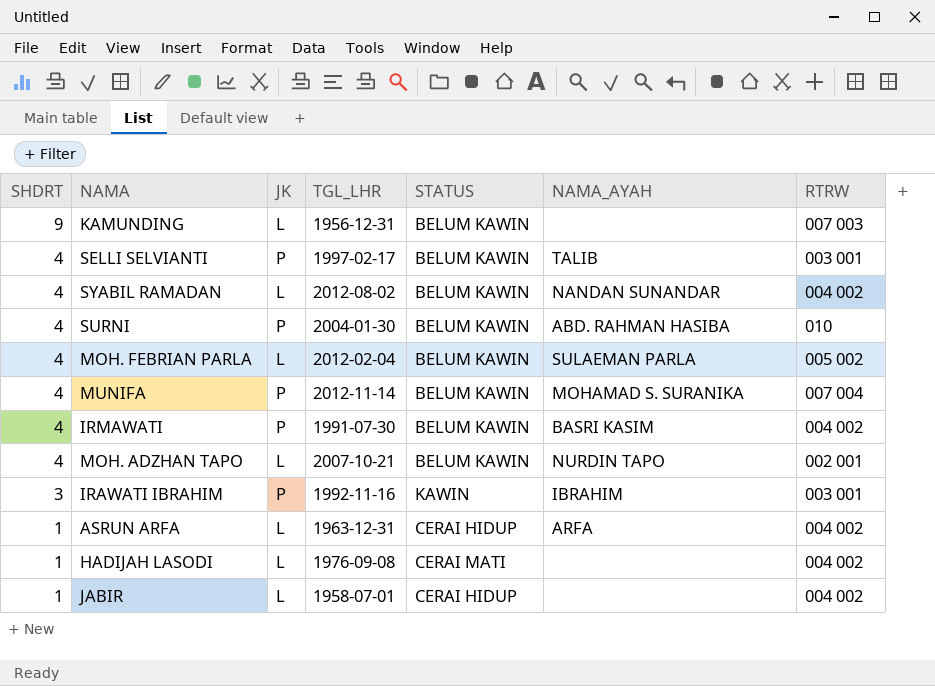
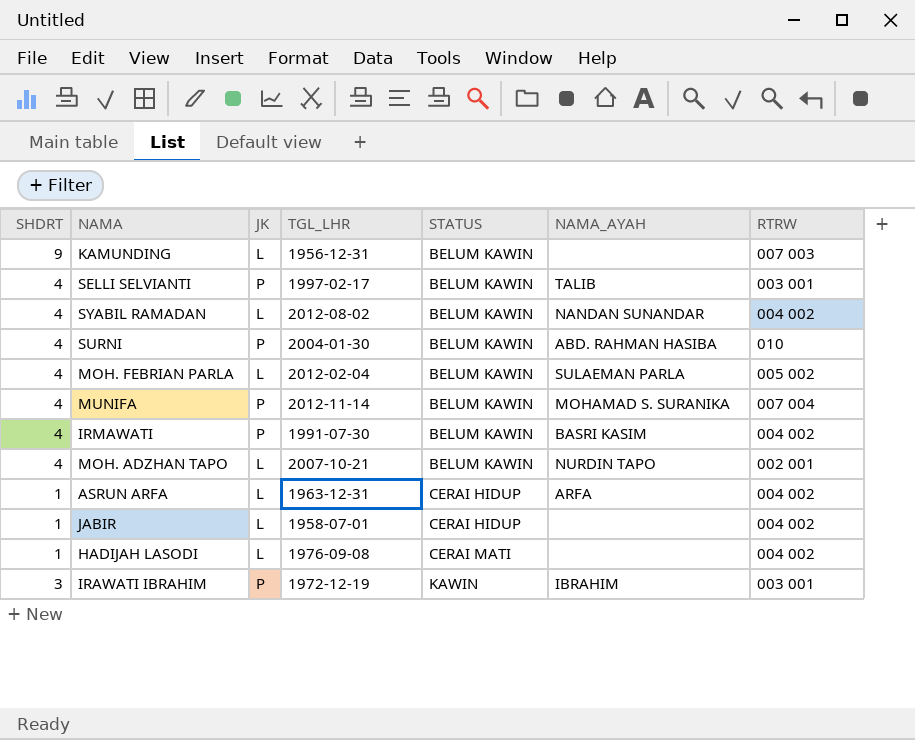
row order: SHDRT descending -> STATUS ascending
IRAWATI IBRAHIM | TGL_LHR: 1992-11-16 -> 1972-12-19

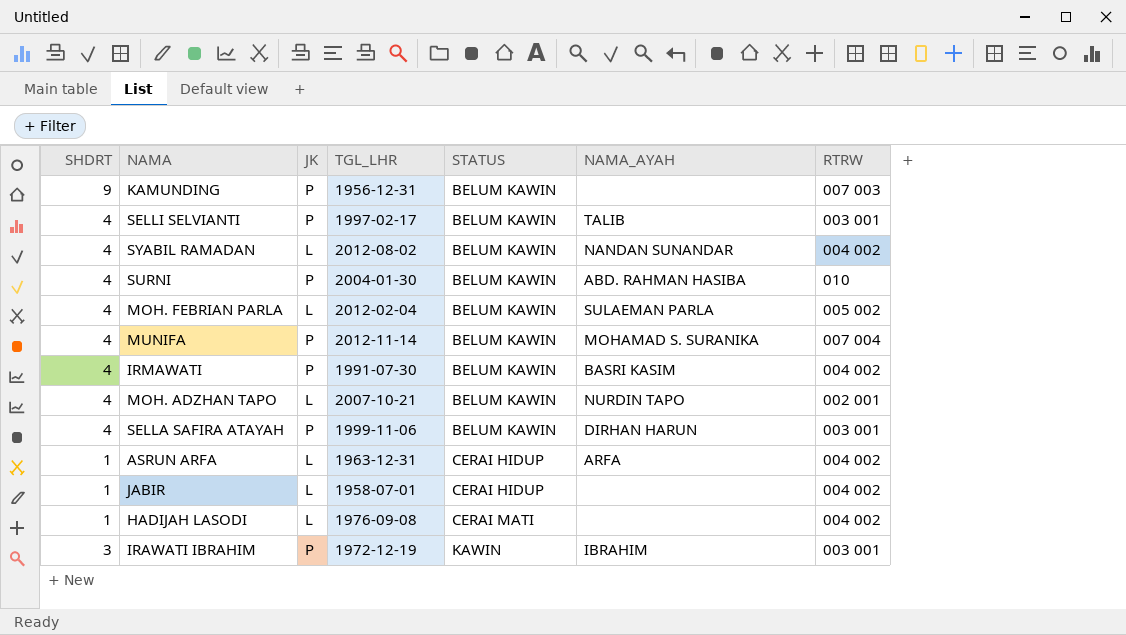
KAMUNDING | JK: L -> P
row SELLA SAFIRA ATAYAH: none -> 4 | P | 1999-11-06 | BELUM KAWIN | DIRHAN HARUN | 003 001

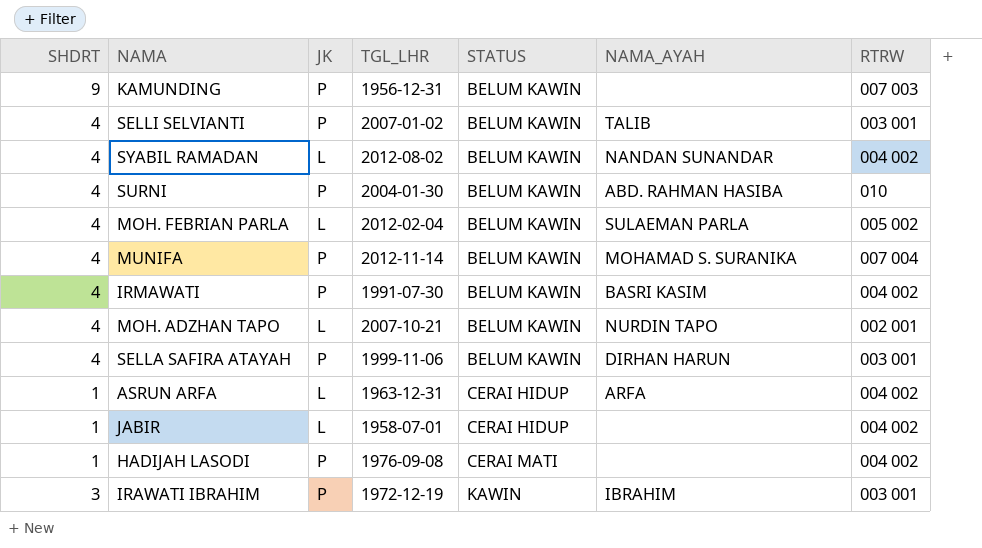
SELLI SELVIANTI | TGL_LHR: 1997-02-17 -> 2007-01-02
HADIJAH LASODI | JK: L -> P

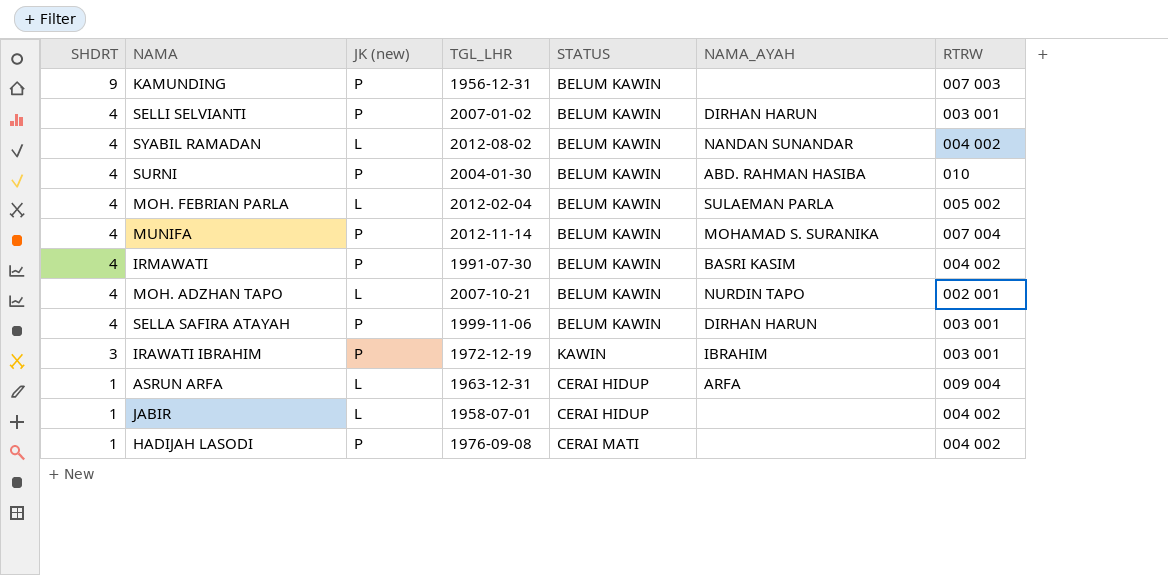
row order: STATUS ascending -> SHDRT descending
column name: JK -> JK (new)
SELLI SELVIANTI | NAMA_AYAH: TALIB -> DIRHAN HARUN
ASRUN ARFA | RTRW: 004 002 -> 009 004

